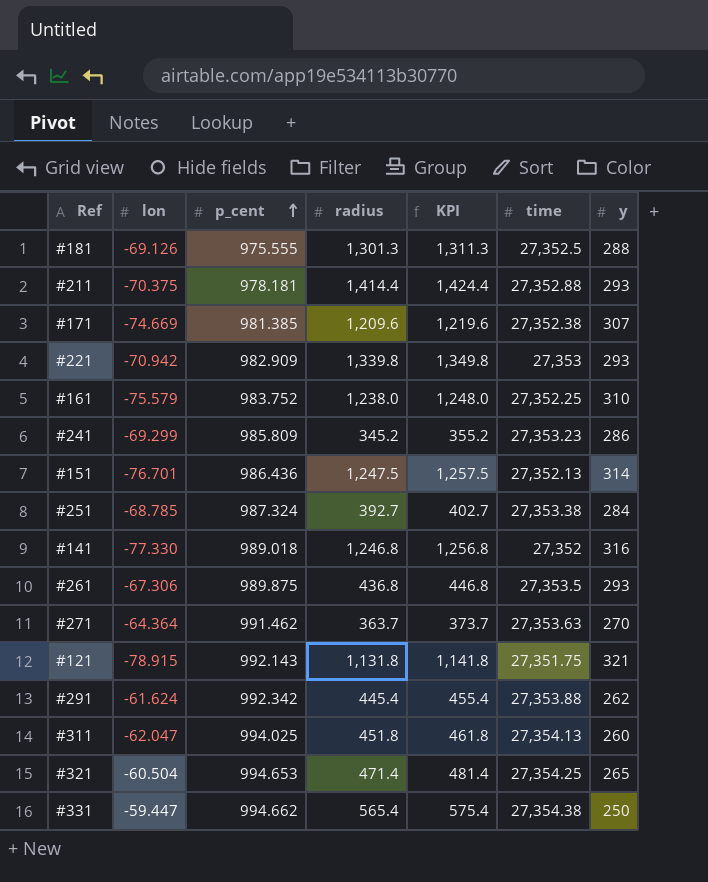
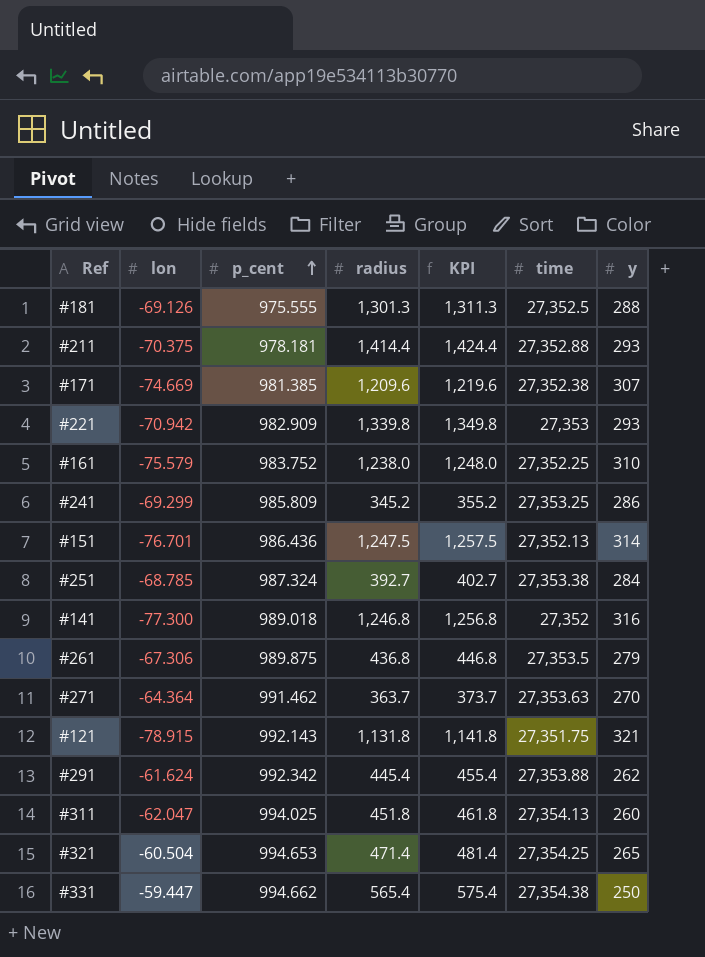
#241 | time: 27,353.23 -> 27,353.25
#141 | lon: -77.330 -> -77.300
#261 | y: 293 -> 279

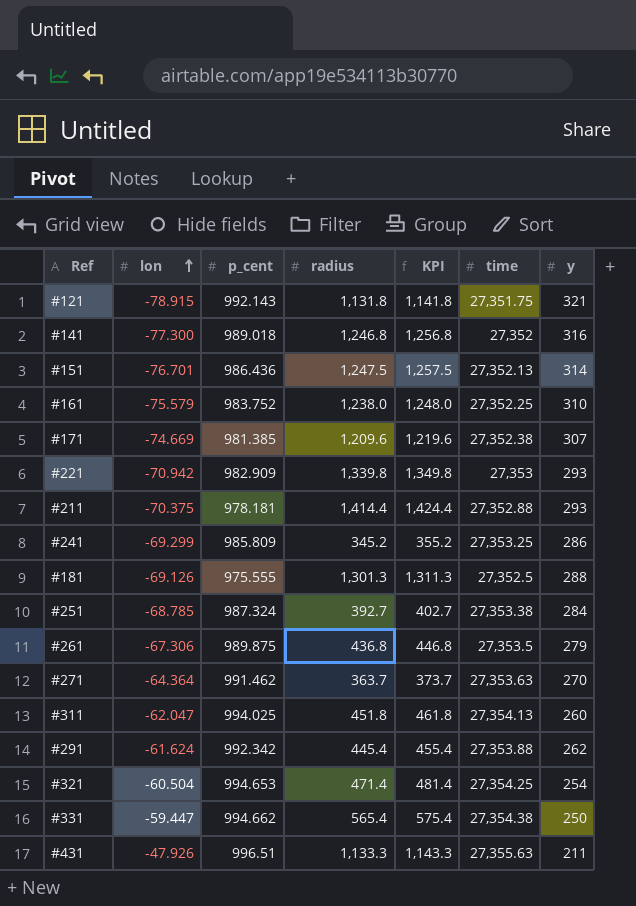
row order: p_cent ascending -> lon ascending
#321 | y: 265 -> 254
row #431: none -> -47.926 | 996.51 | 1,133.3 | 1,143.3 | 27,355.63 | 211

